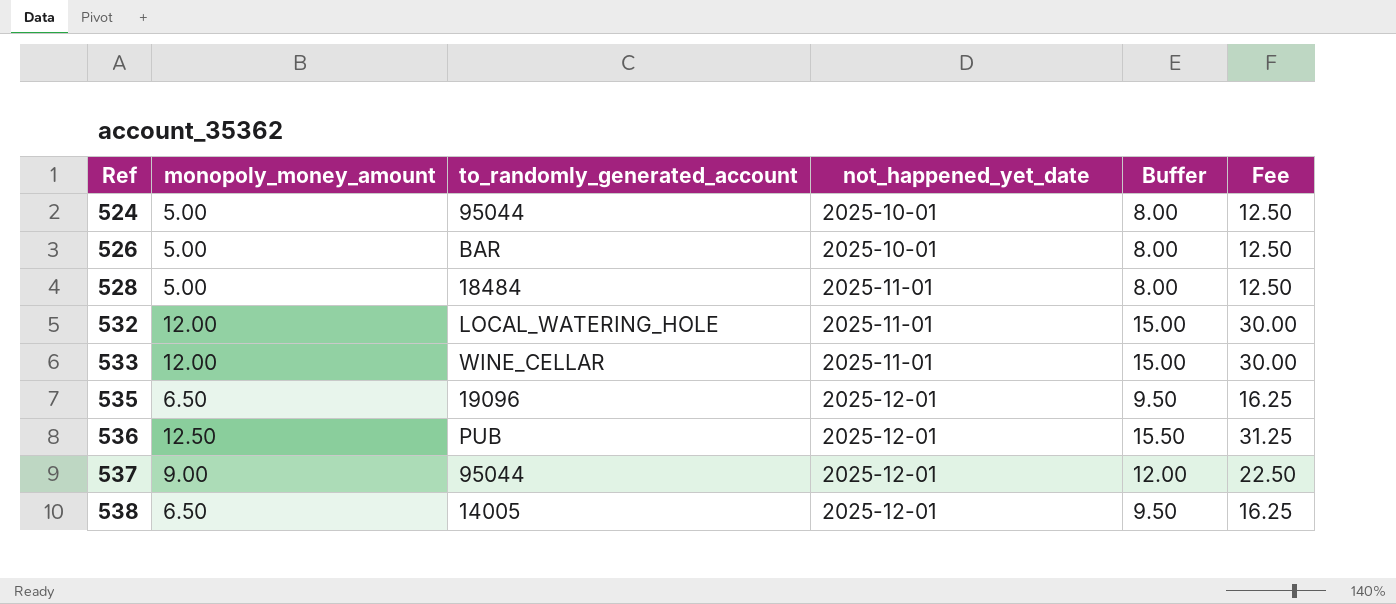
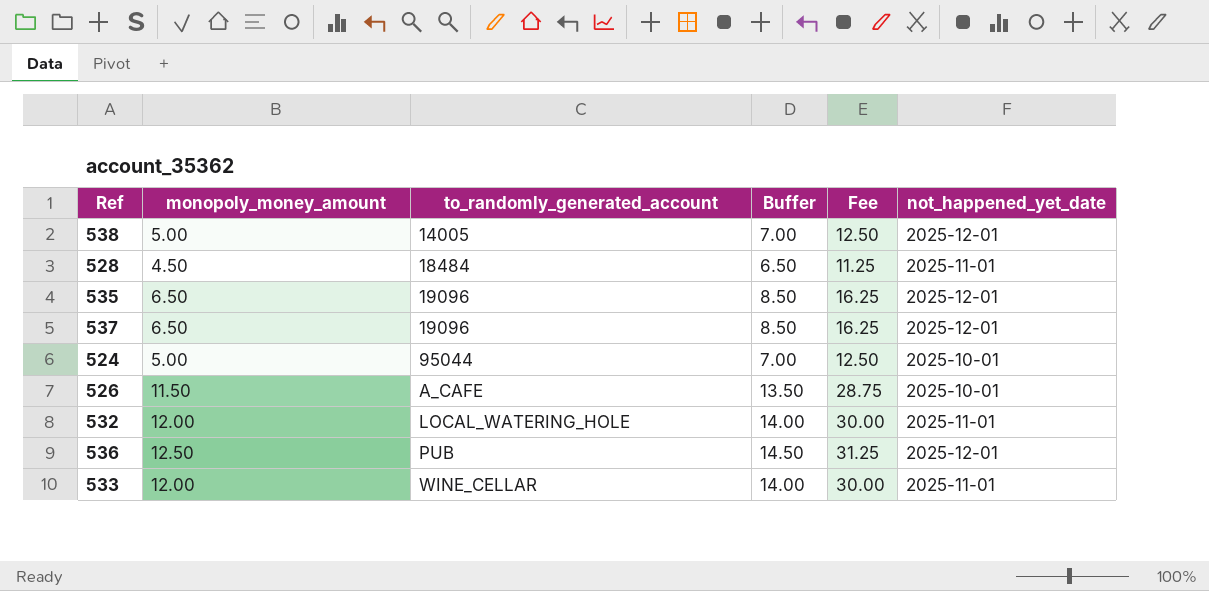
row order: Ref ascending -> to_randomly_generated_account ascending
column Buffer | formula: [monopoly_money_amount] + 3 -> [monopoly_money_amount] + 2
column not_happened_yet_date | position: 4 -> 6
538 | monopoly_money_amount: 6.50 -> 5.00
538 | Fee: 16.25 -> 12.50
528 | monopoly_money_amount: 5.00 -> 4.50
528 | Fee: 12.50 -> 11.25
537 | monopoly_money_amount: 9.00 -> 6.50
537 | to_randomly_generated_account: 95044 -> 19096
537 | Fee: 22.50 -> 16.25
526 | monopoly_money_amount: 5.00 -> 11.50
526 | to_randomly_generated_account: BAR -> A_CAFE
526 | Fee: 12.50 -> 28.75

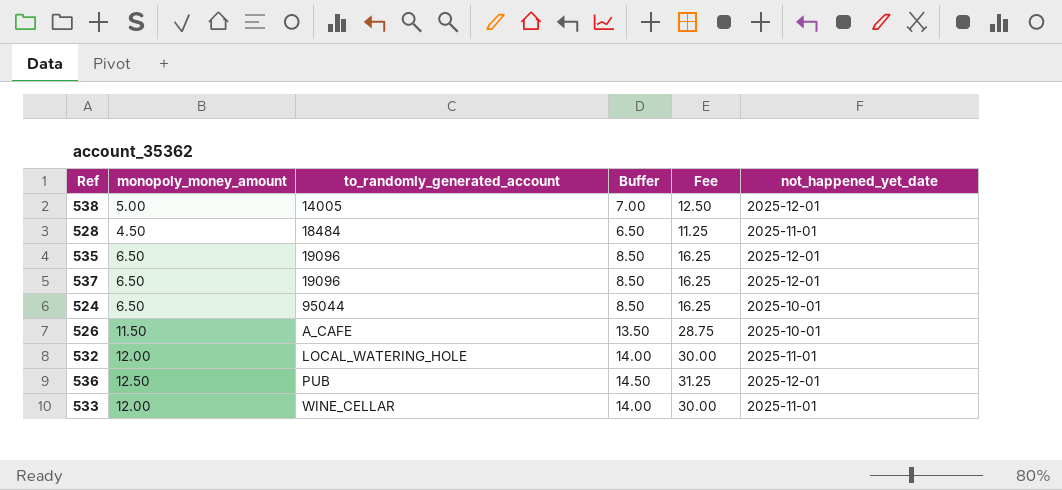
524 | monopoly_money_amount: 5.00 -> 6.50
524 | Buffer: 7.00 -> 8.50
524 | Fee: 12.50 -> 16.25

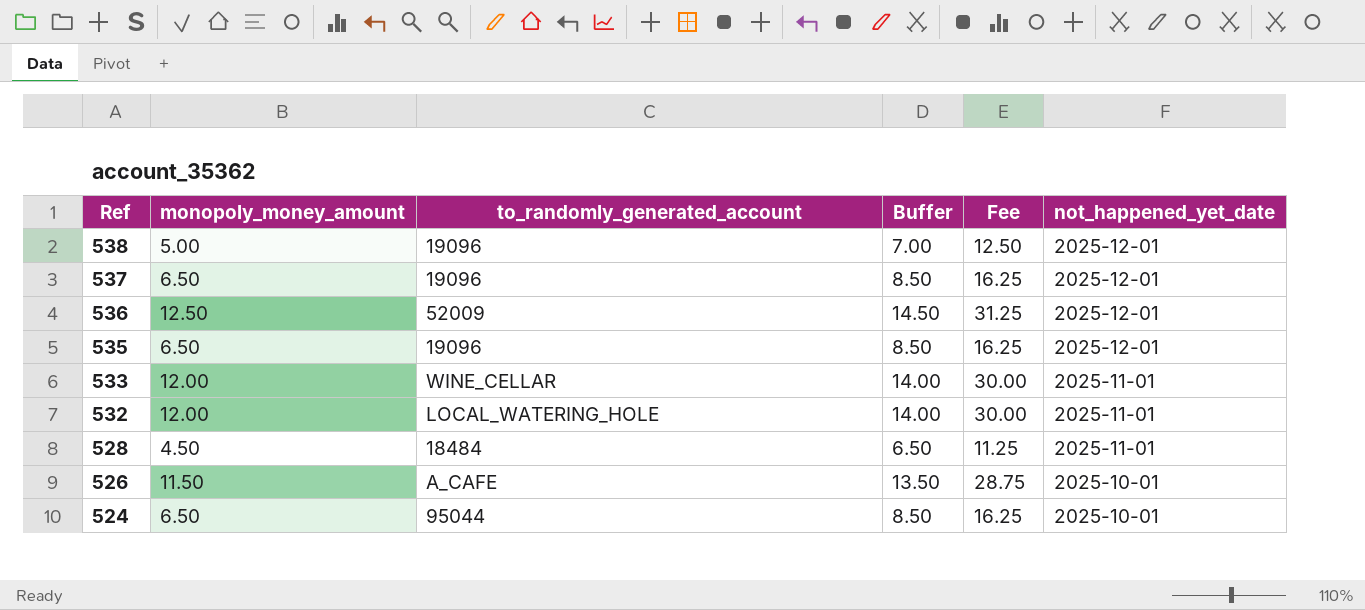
row order: to_randomly_generated_account ascending -> Ref descending
538 | to_randomly_generated_account: 14005 -> 19096
536 | to_randomly_generated_account: PUB -> 52009

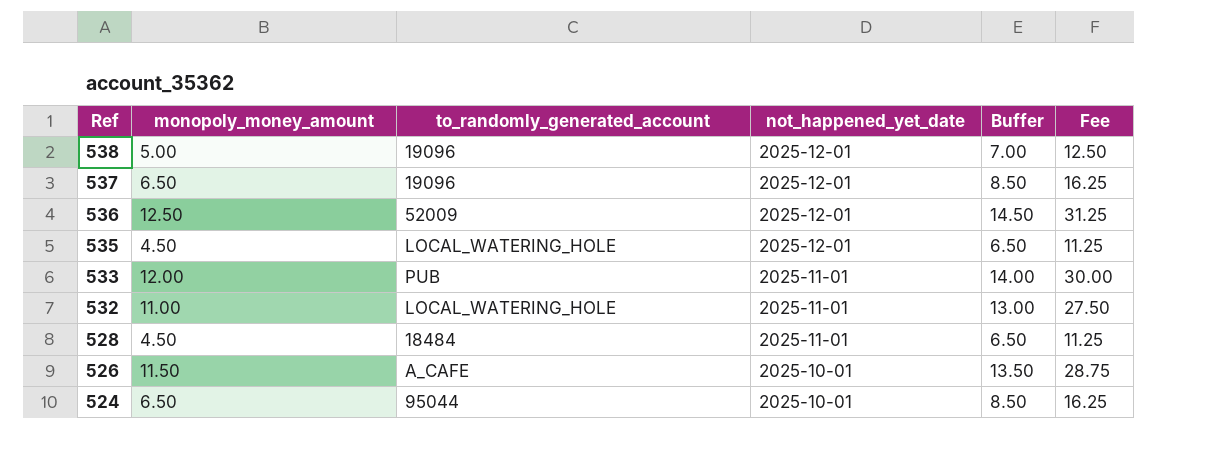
column not_happened_yet_date | position: 6 -> 4
535 | monopoly_money_amount: 6.50 -> 4.50
535 | to_randomly_generated_account: 19096 -> LOCAL_WATERING_HOLE
535 | Buffer: 8.50 -> 6.50
535 | Fee: 16.25 -> 11.25
533 | to_randomly_generated_account: WINE_CELLAR -> PUB
532 | monopoly_money_amount: 12.00 -> 11.00
532 | Buffer: 14.00 -> 13.00
532 | Fee: 30.00 -> 27.50

